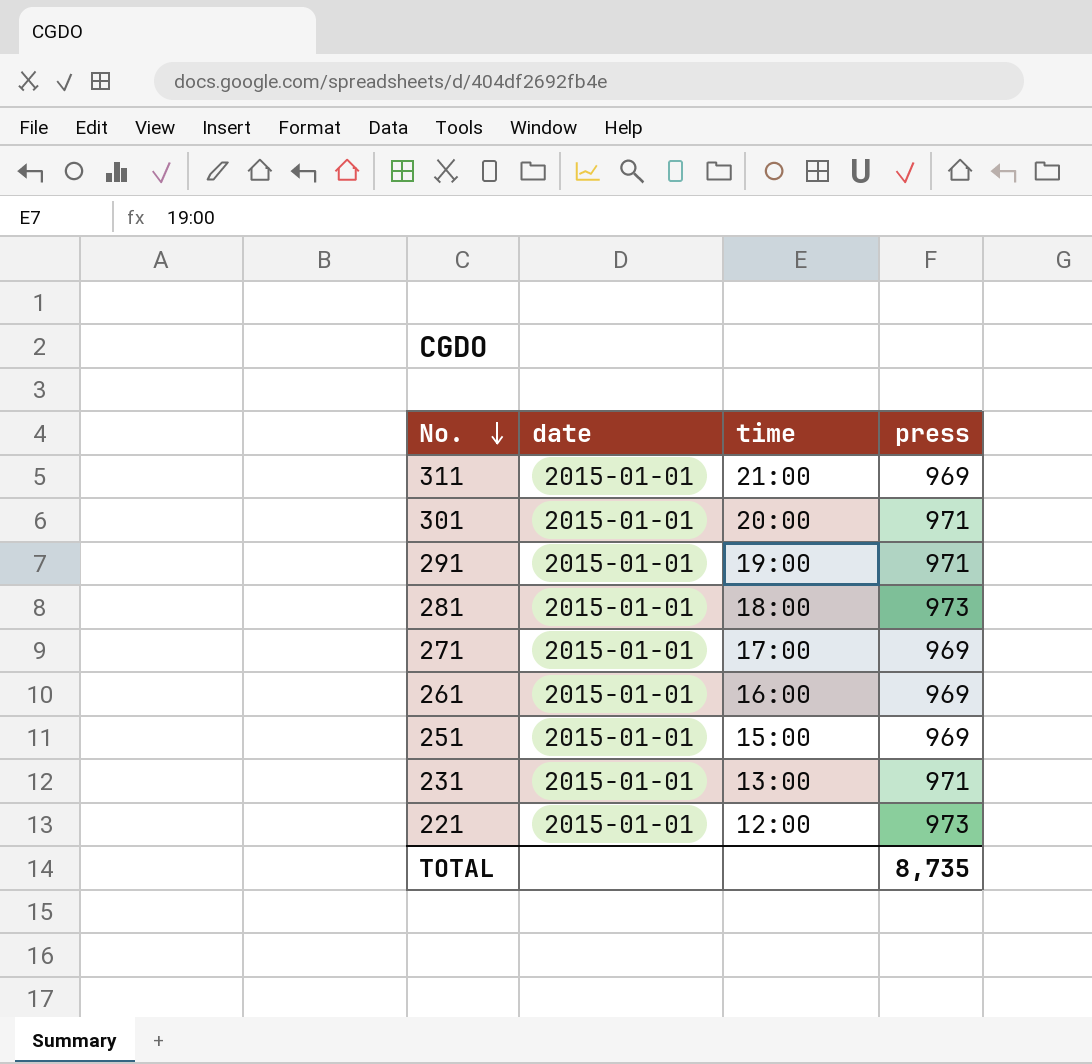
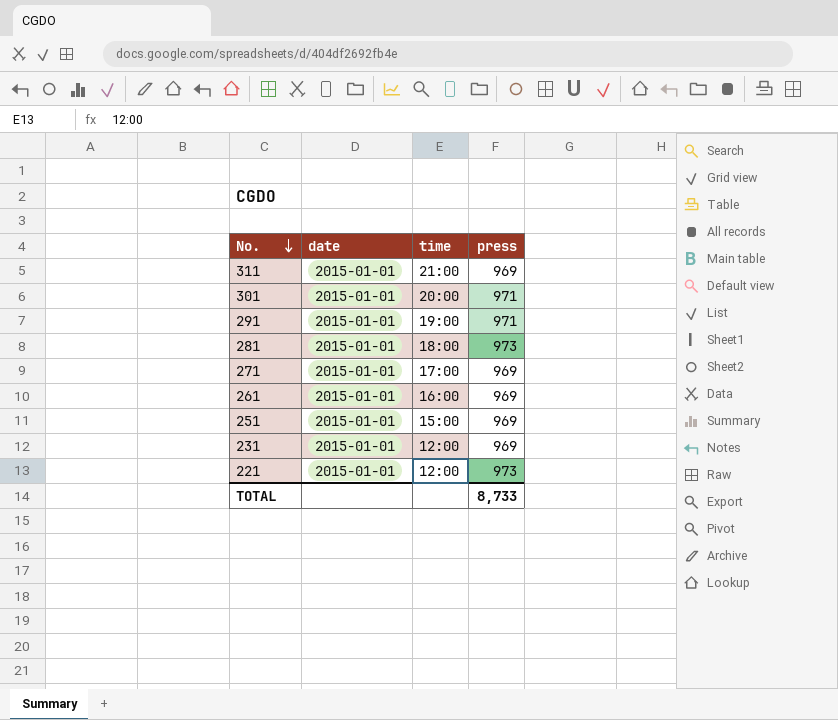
231 | time: 13:00 -> 12:00
231 | press: 971 -> 969
TOTAL | press: 8,735 -> 8,733

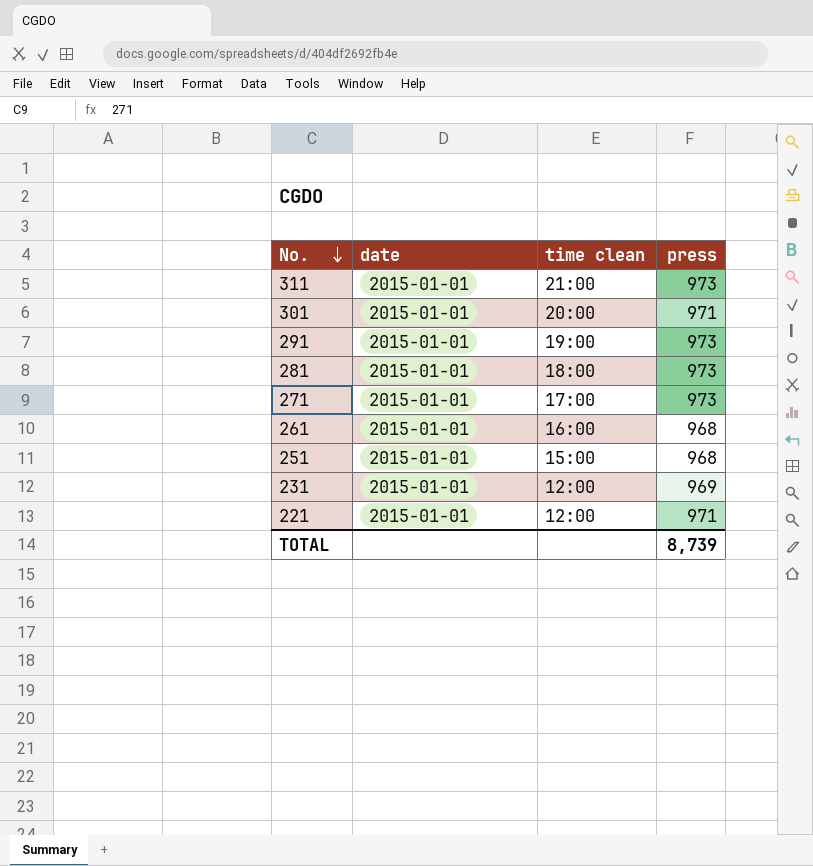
column name: time -> time clean
311 | press: 969 -> 973
291 | press: 971 -> 973
271 | press: 969 -> 973
261 | press: 969 -> 968
251 | press: 969 -> 968
221 | press: 973 -> 971
TOTAL | press: 8,733 -> 8,739

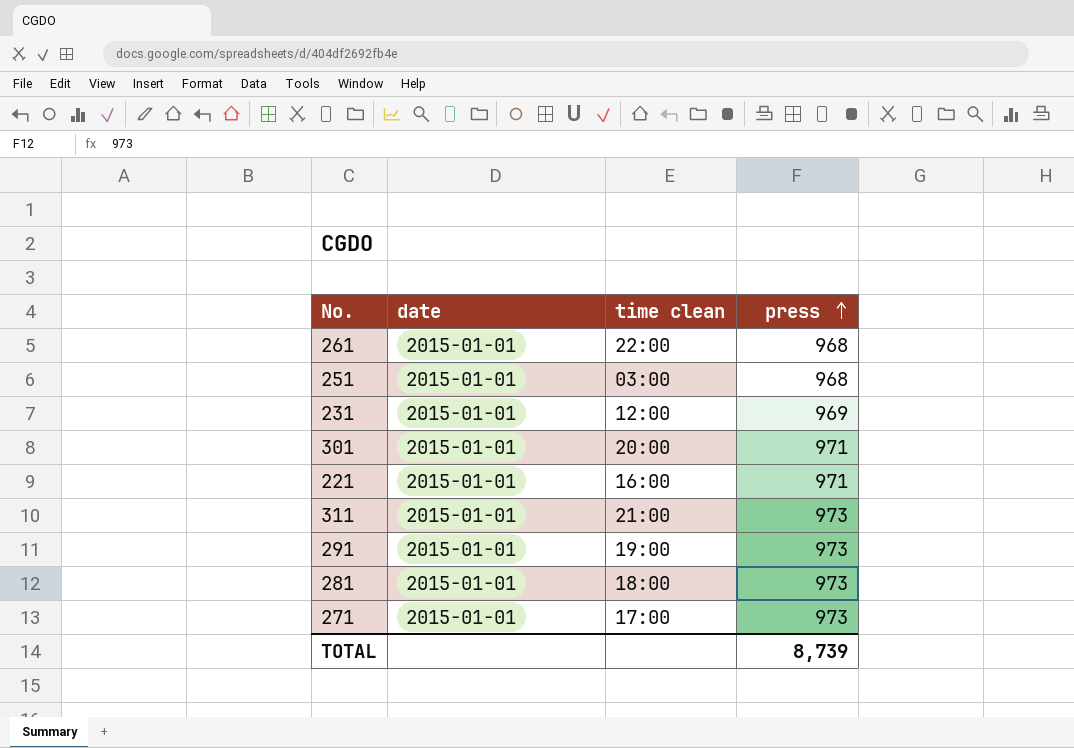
row order: No. descending -> press ascending
261 | time clean: 16:00 -> 22:00
251 | time clean: 15:00 -> 03:00
221 | time clean: 12:00 -> 16:00

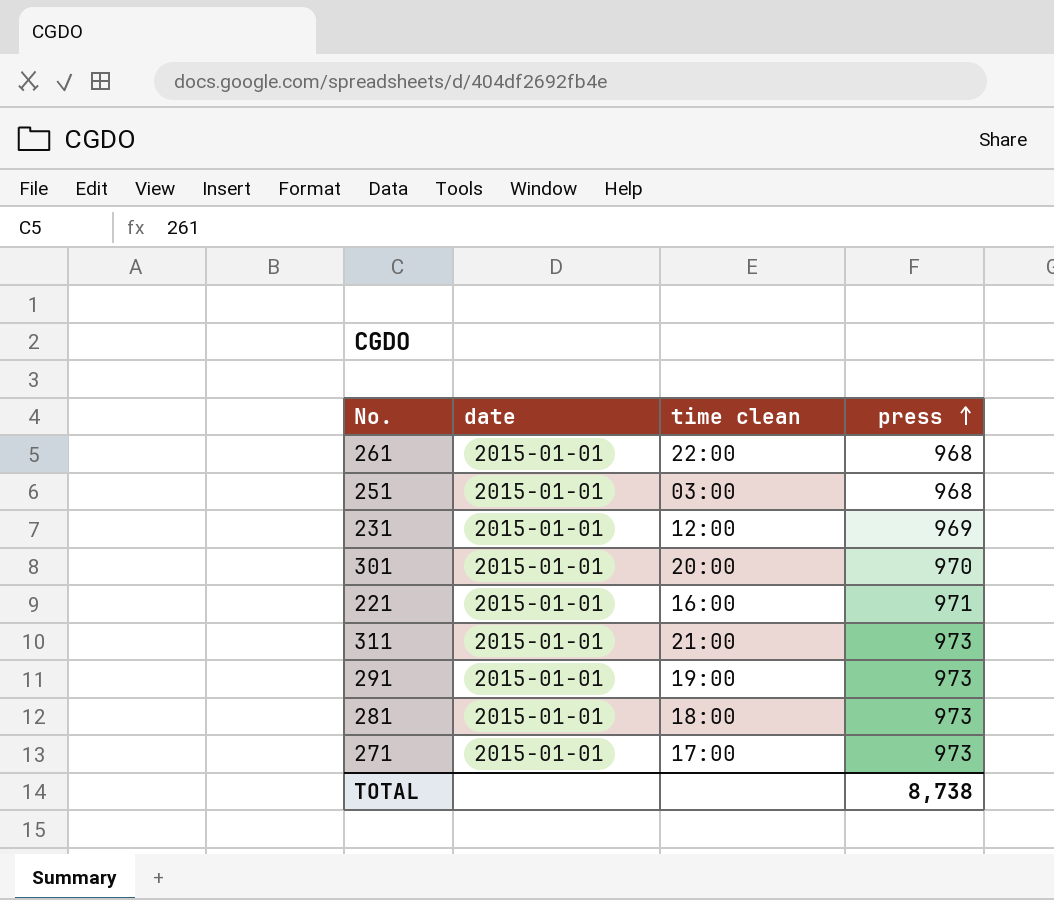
301 | press: 971 -> 970
TOTAL | press: 8,739 -> 8,738

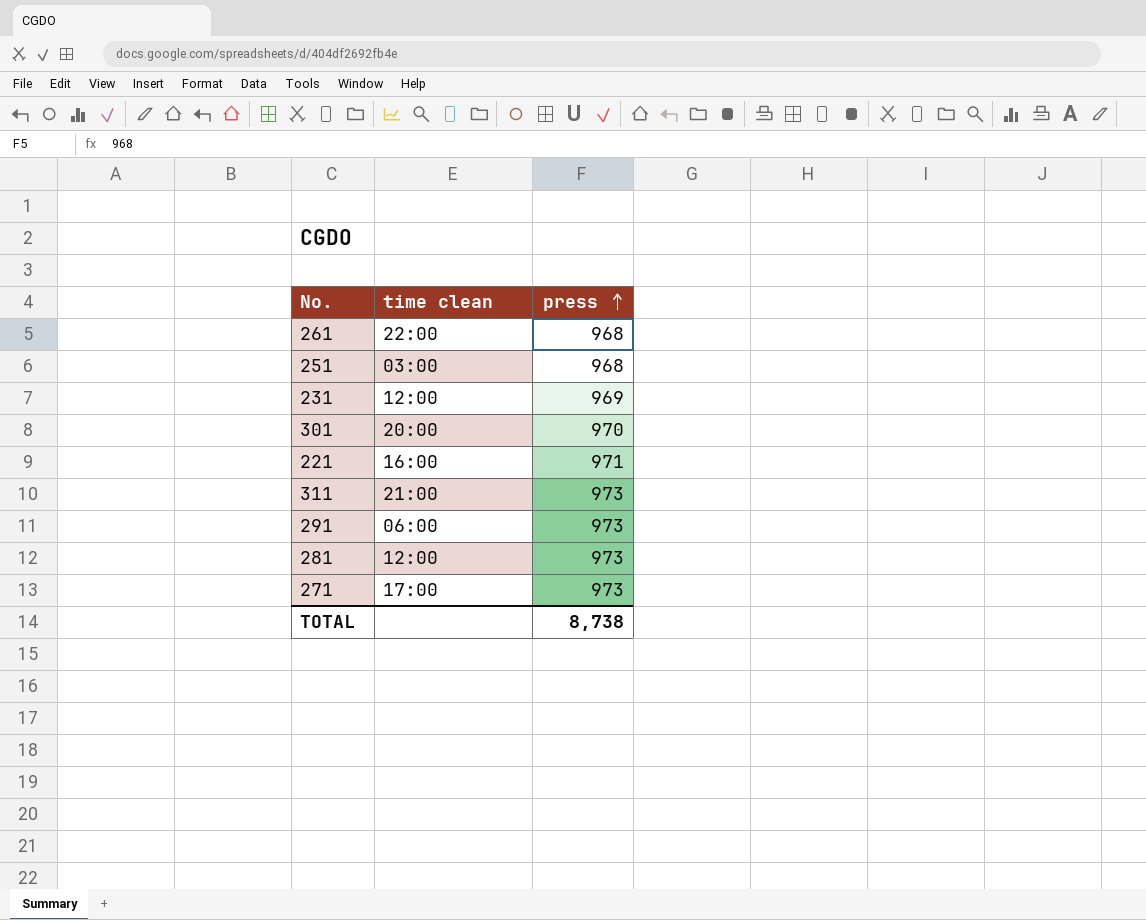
column date | position: 2 -> none
291 | time clean: 19:00 -> 06:00
281 | time clean: 18:00 -> 12:00

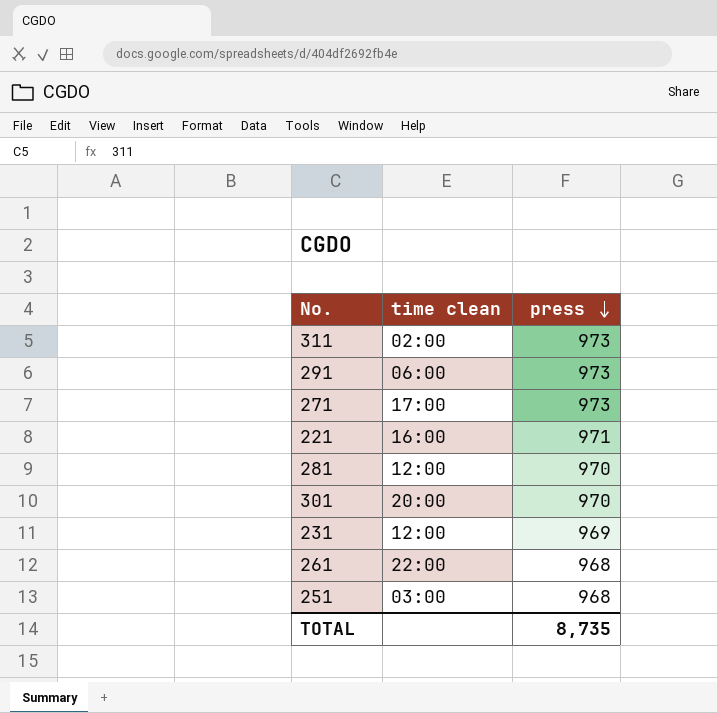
row order: press ascending -> press descending
311 | time clean: 21:00 -> 02:00
281 | press: 973 -> 970
TOTAL | press: 8,738 -> 8,735

